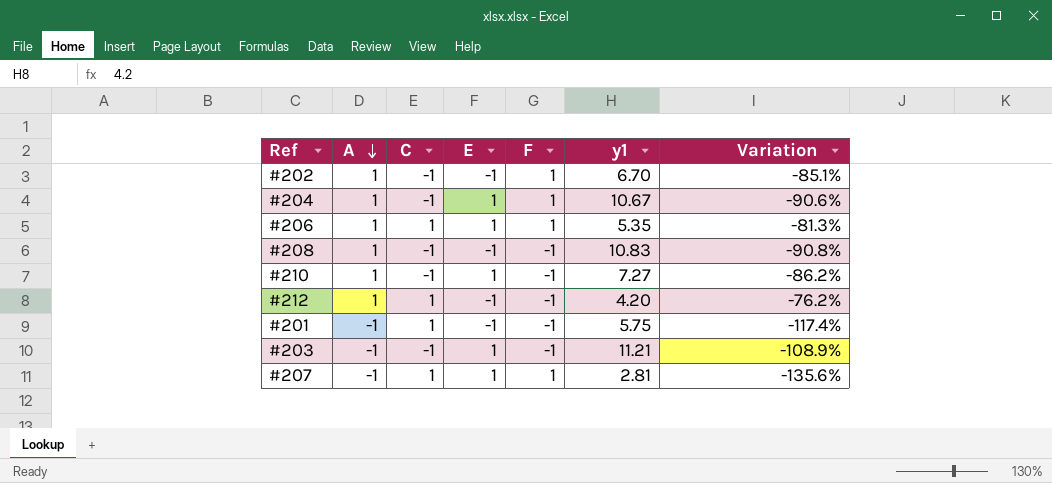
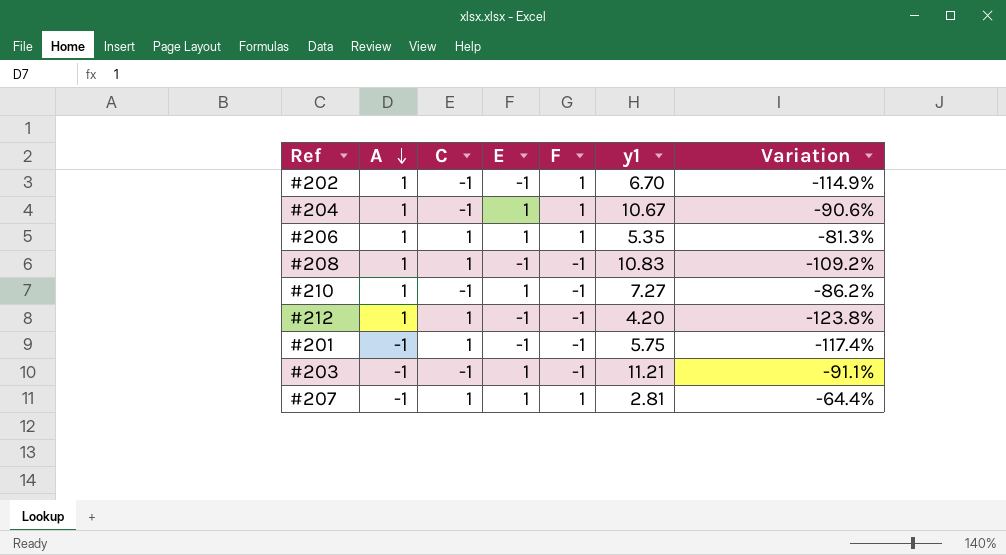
column Variation | formula: ([A] - [y1]) / [y1] -> ([E] - [y1]) / [y1]
#208 | C: -1 -> 1

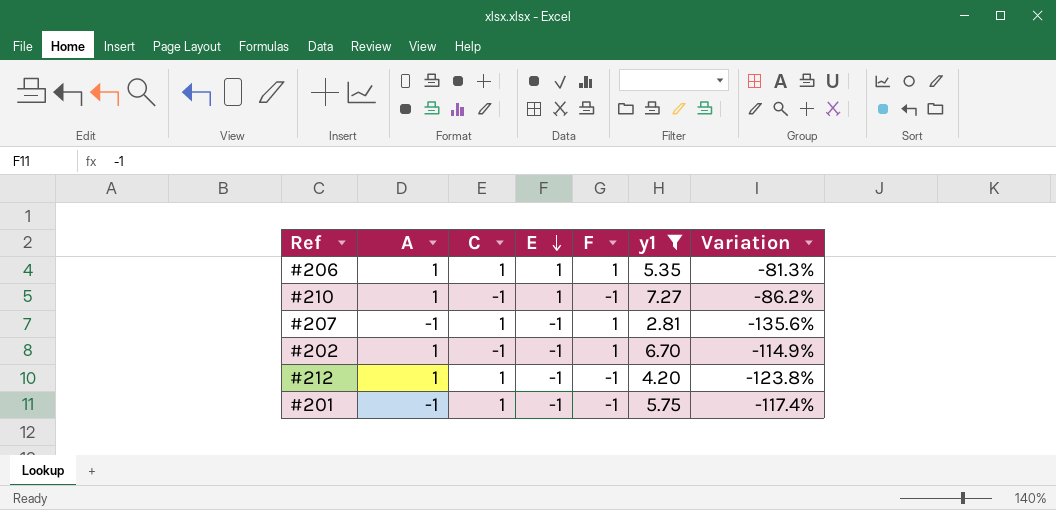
filter: none -> y1 <= 7.27
row order: A descending -> E descending
#207 | E: 1 -> -1
#207 | Variation: -64.4% -> -135.6%

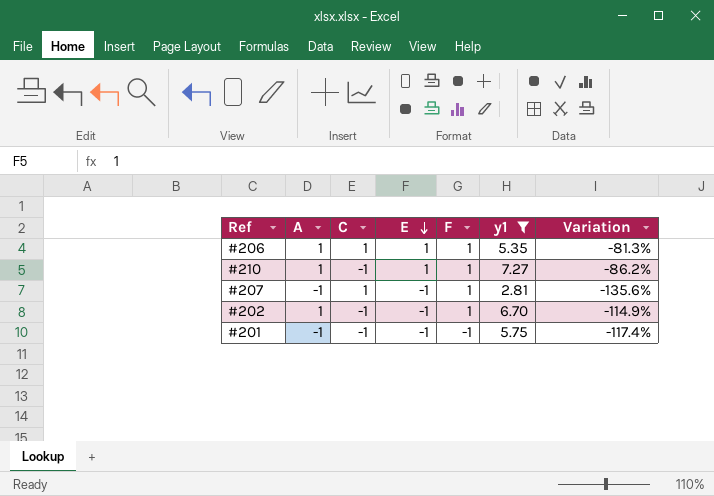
row #212: 1 | 1 | -1 | -1 | 4.20 | -123.8% -> none
#210 | F: -1 -> 1
#201 | C: 1 -> -1

